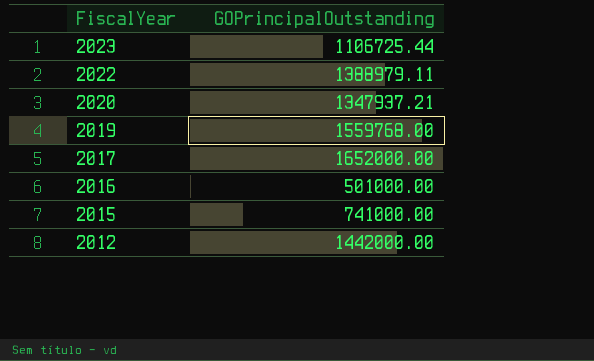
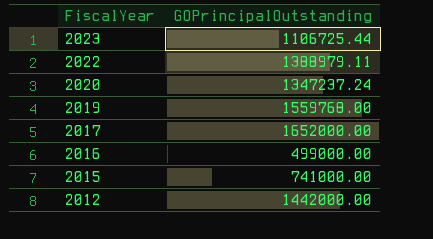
2020 | GOPrincipalOutstanding: 1347937.21 -> 1347237.24
2016 | GOPrincipalOutstanding: 501000.00 -> 499000.00

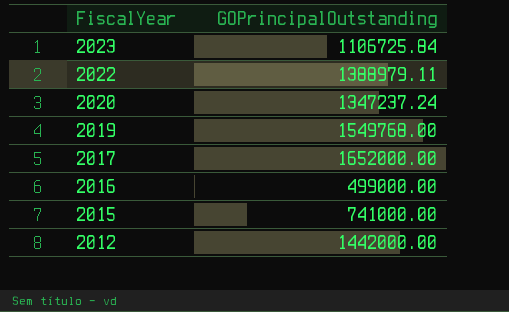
2023 | GOPrincipalOutstanding: 1106725.44 -> 1106725.84
2019 | GOPrincipalOutstanding: 1559768.00 -> 1549768.00

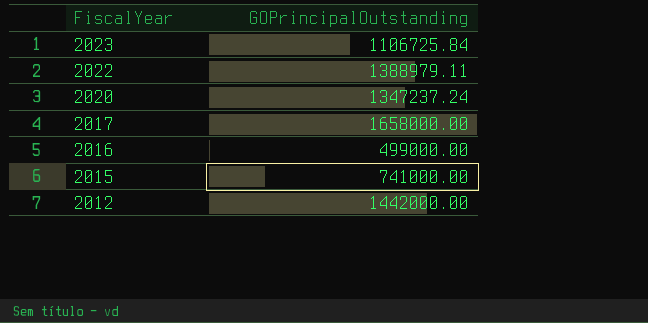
row 2019: 1549768.00 -> none
2017 | GOPrincipalOutstanding: 1652000.00 -> 1658000.00

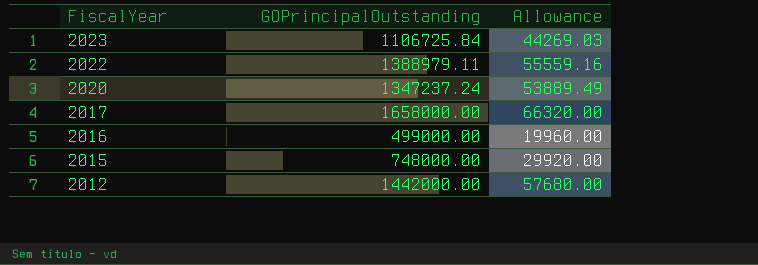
column Allowance | formula: none -> [GOPrincipalOutstanding] * 0.04
2015 | GOPrincipalOutstanding: 741000.00 -> 748000.00

